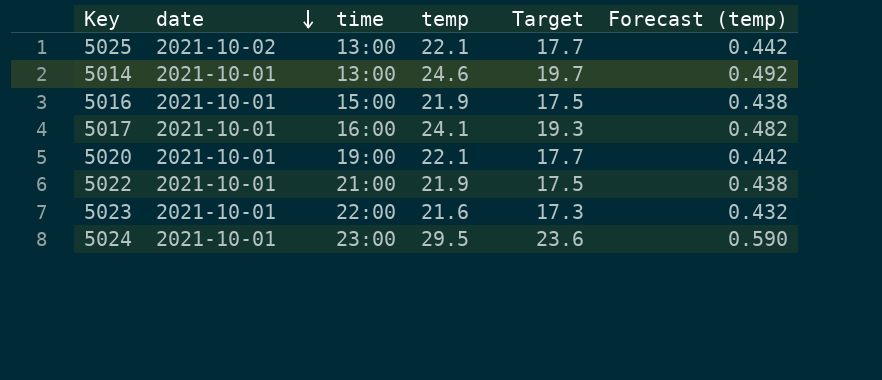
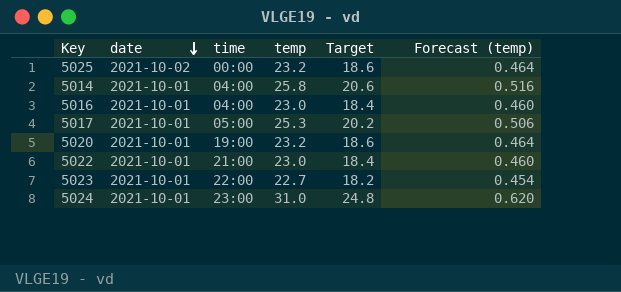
5025 | time: 13:00 -> 00:00
5025 | temp: 22.1 -> 23.2
5025 | Target: 17.7 -> 18.6
5025 | Forecast (temp): 0.442 -> 0.464
5014 | time: 13:00 -> 04:00
5014 | temp: 24.6 -> 25.8
5014 | Target: 19.7 -> 20.6
5014 | Forecast (temp): 0.492 -> 0.516
5016 | time: 15:00 -> 04:00
5016 | temp: 21.9 -> 23.0
5016 | Target: 17.5 -> 18.4
5016 | Forecast (temp): 0.438 -> 0.460
5017 | time: 16:00 -> 05:00
5017 | temp: 24.1 -> 25.3
5017 | Target: 19.3 -> 20.2
5017 | Forecast (temp): 0.482 -> 0.506
5020 | temp: 22.1 -> 23.2
5020 | Target: 17.7 -> 18.6
5020 | Forecast (temp): 0.442 -> 0.464
5022 | temp: 21.9 -> 23.0
5022 | Target: 17.5 -> 18.4
5022 | Forecast (temp): 0.438 -> 0.460
5023 | temp: 21.6 -> 22.7
5023 | Target: 17.3 -> 18.2
5023 | Forecast (temp): 0.432 -> 0.454
5024 | temp: 29.5 -> 31.0
5024 | Target: 23.6 -> 24.8
5024 | Forecast (temp): 0.590 -> 0.620

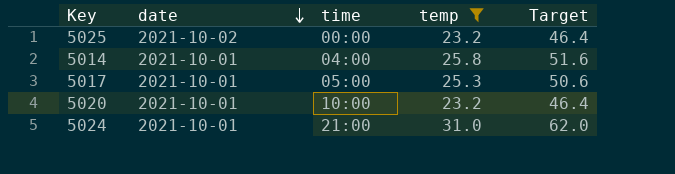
filter: none -> temp >= 23.2
column Forecast (temp) | formula: [temp] * 0.02 -> none
column Target | formula: [temp] * 0.8 -> [temp] * 2
5020 | time: 19:00 -> 10:00
5024 | time: 23:00 -> 21:00

